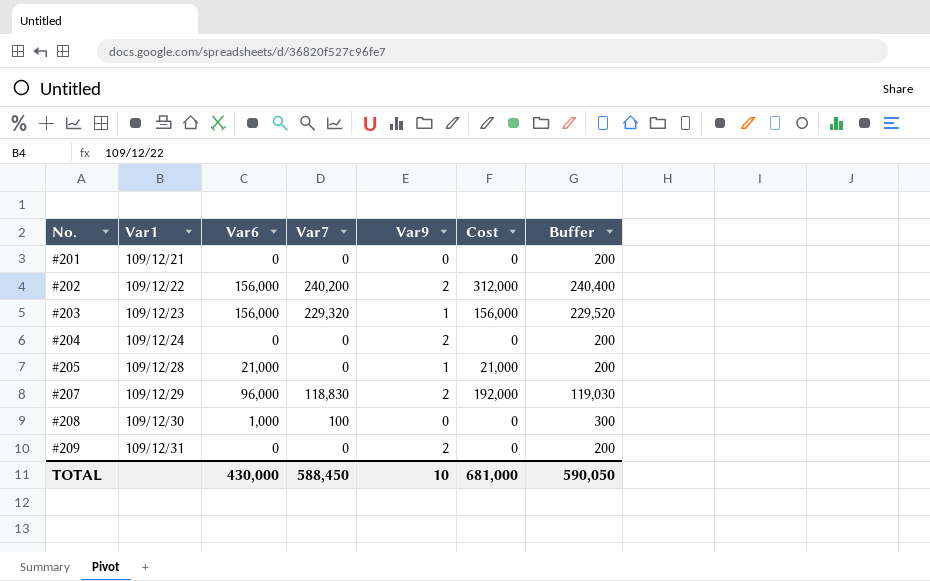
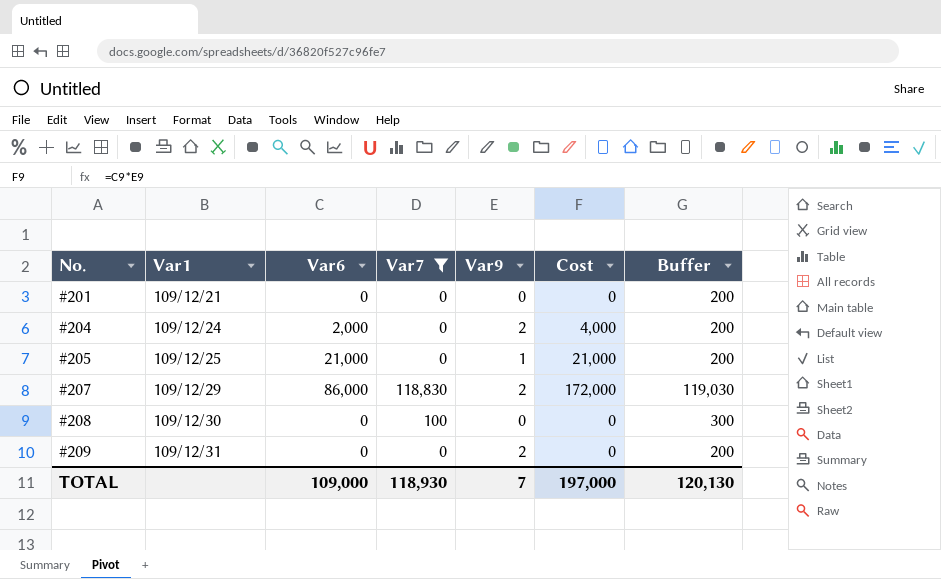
filter: none -> Var7 <= 118,830
#204 | Var6: 0 -> 2,000
#204 | Cost: 0 -> 4,000
#205 | Var1: 109/12/28 -> 109/12/25
#207 | Var6: 96,000 -> 86,000
#207 | Cost: 192,000 -> 172,000
#208 | Var6: 1,000 -> 0
TOTAL | Var6: 430,000 -> 109,000
TOTAL | Var7: 588,450 -> 118,930
TOTAL | Var9: 10 -> 7
TOTAL | Cost: 681,000 -> 197,000
TOTAL | Buffer: 590,050 -> 120,130

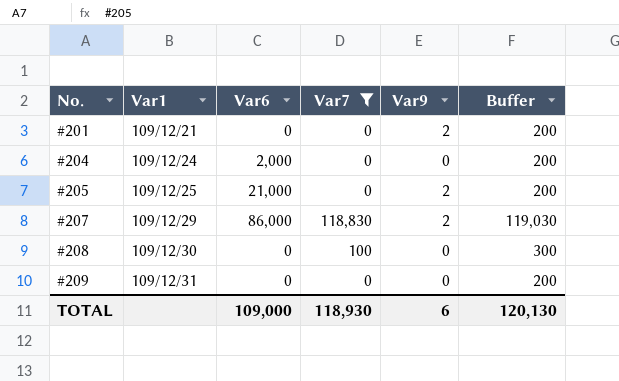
column Cost | formula: [Var6] * [Var9] -> none
#201 | Var9: 0 -> 2
#204 | Var9: 2 -> 0
#205 | Var9: 1 -> 2
#209 | Var9: 2 -> 0
TOTAL | Var9: 7 -> 6

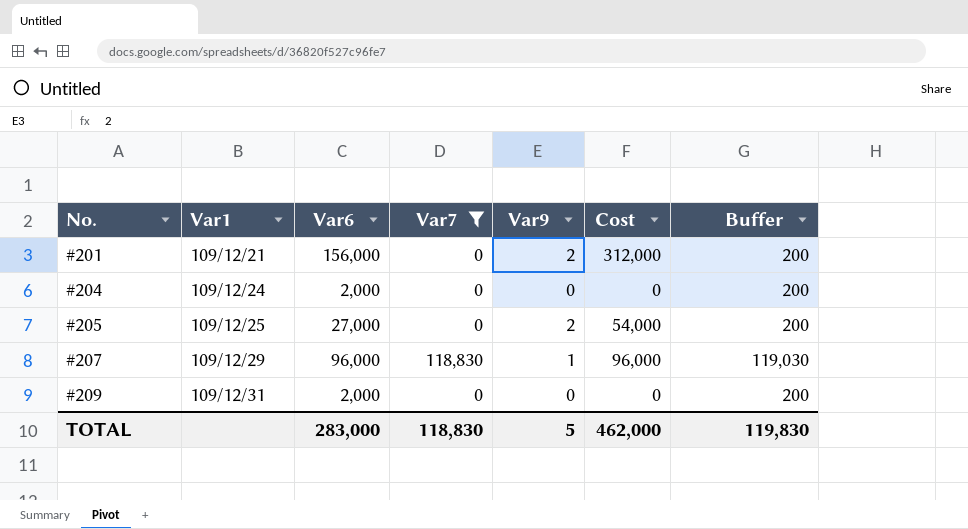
column Cost | formula: none -> [Var6] * [Var9]
row #208: 109/12/30 | 0 | 100 | 0 | 300 -> none
#201 | Var6: 0 -> 156,000
#205 | Var6: 21,000 -> 27,000
#207 | Var6: 86,000 -> 96,000
#207 | Var9: 2 -> 1
#209 | Var6: 0 -> 2,000
TOTAL | Var6: 109,000 -> 283,000
TOTAL | Var7: 118,930 -> 118,830
TOTAL | Var9: 6 -> 5
TOTAL | Buffer: 120,130 -> 119,830

